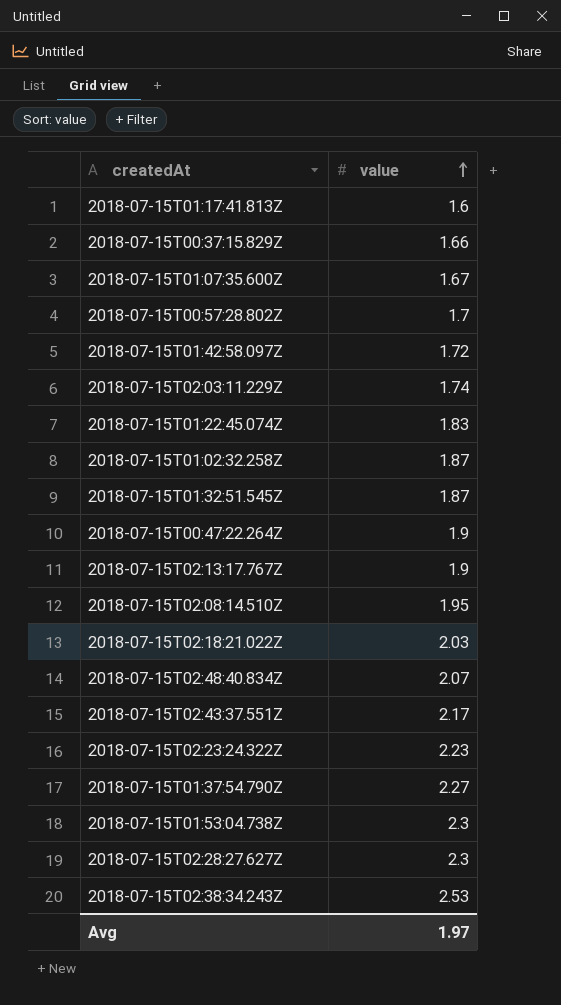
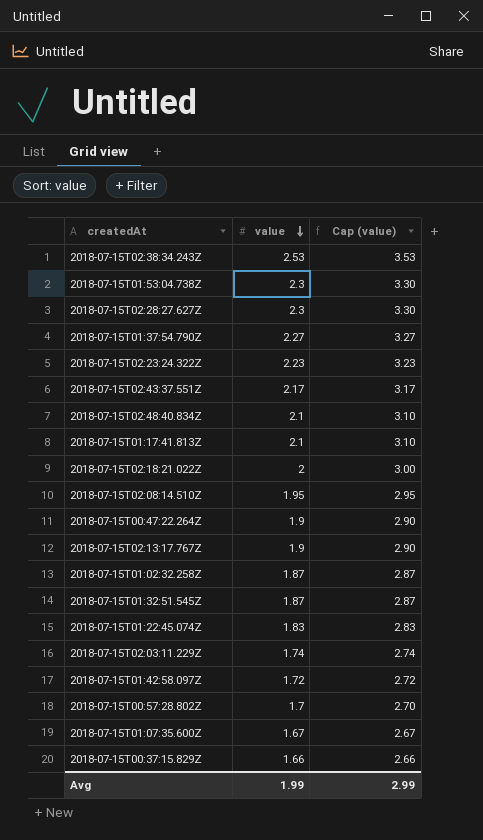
row order: value ascending -> value descending
column Cap (value) | formula: none -> [value] + 1
2018-07-15T02:48:40.834Z | value: 2.07 -> 2.1
2018-07-15T01:17:41.813Z | value: 1.6 -> 2.1
2018-07-15T02:18:21.022Z | value: 2.03 -> 2
Avg | value: 1.97 -> 1.99

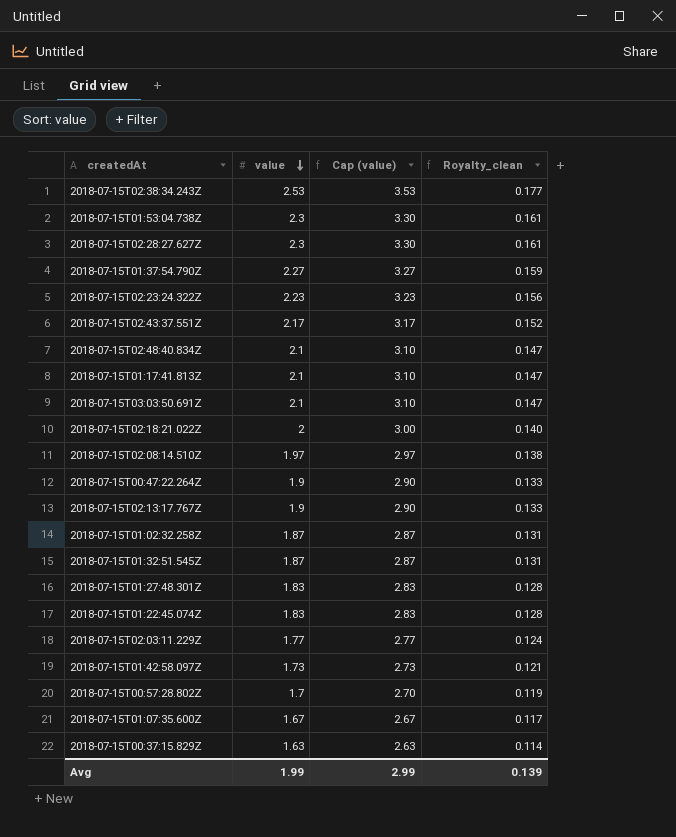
column Royalty_clean | formula: none -> [value] * 0.07
row 2018-07-15T03:03:50.691Z: none -> 2.1 | 3.10 | 0.147
2018-07-15T02:08:14.510Z | value: 1.95 -> 1.97
2018-07-15T02:08:14.510Z | Cap (value): 2.95 -> 2.97
row 2018-07-15T01:27:48.301Z: none -> 1.83 | 2.83 | 0.128
2018-07-15T02:03:11.229Z | value: 1.74 -> 1.77
2018-07-15T02:03:11.229Z | Cap (value): 2.74 -> 2.77
2018-07-15T01:42:58.097Z | value: 1.72 -> 1.73
2018-07-15T01:42:58.097Z | Cap (value): 2.72 -> 2.73
2018-07-15T00:37:15.829Z | value: 1.66 -> 1.63
2018-07-15T00:37:15.829Z | Cap (value): 2.66 -> 2.63

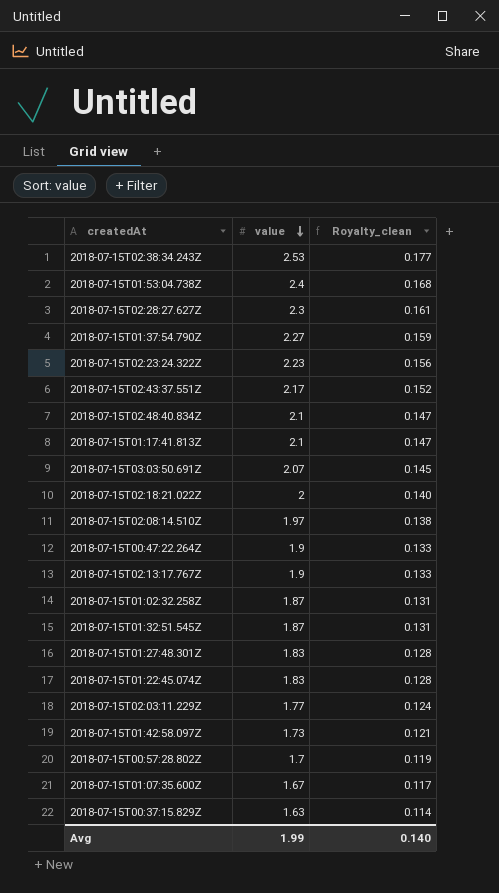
column Cap (value) | formula: [value] + 1 -> none
2018-07-15T01:53:04.738Z | value: 2.3 -> 2.4
2018-07-15T01:53:04.738Z | Royalty_clean: 0.161 -> 0.168
2018-07-15T03:03:50.691Z | value: 2.1 -> 2.07
2018-07-15T03:03:50.691Z | Royalty_clean: 0.147 -> 0.145
Avg | Royalty_clean: 0.139 -> 0.140

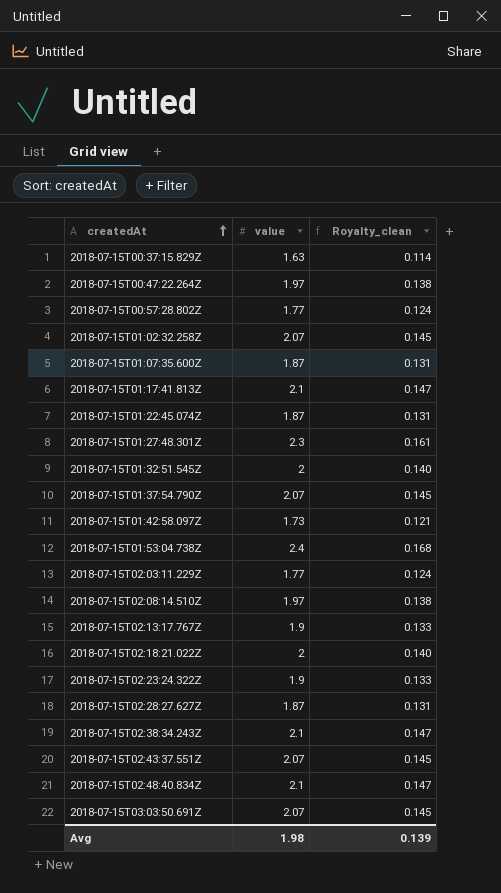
row order: value descending -> createdAt ascending
2018-07-15T00:47:22.264Z | value: 1.9 -> 1.97
2018-07-15T00:47:22.264Z | Royalty_clean: 0.133 -> 0.138
2018-07-15T00:57:28.802Z | value: 1.7 -> 1.77
2018-07-15T00:57:28.802Z | Royalty_clean: 0.119 -> 0.124
2018-07-15T01:02:32.258Z | value: 1.87 -> 2.07
2018-07-15T01:02:32.258Z | Royalty_clean: 0.131 -> 0.145
2018-07-15T01:07:35.600Z | value: 1.67 -> 1.87
2018-07-15T01:07:35.600Z | Royalty_clean: 0.117 -> 0.131
2018-07-15T01:22:45.074Z | value: 1.83 -> 1.87
2018-07-15T01:22:45.074Z | Royalty_clean: 0.128 -> 0.131
2018-07-15T01:27:48.301Z | value: 1.83 -> 2.3
2018-07-15T01:27:48.301Z | Royalty_clean: 0.128 -> 0.161
2018-07-15T01:32:51.545Z | value: 1.87 -> 2
2018-07-15T01:32:51.545Z | Royalty_clean: 0.131 -> 0.140
2018-07-15T01:37:54.790Z | value: 2.27 -> 2.07
2018-07-15T01:37:54.790Z | Royalty_clean: 0.159 -> 0.145
2018-07-15T02:23:24.322Z | value: 2.23 -> 1.9
2018-07-15T02:23:24.322Z | Royalty_clean: 0.156 -> 0.133
2018-07-15T02:28:27.627Z | value: 2.3 -> 1.87
2018-07-15T02:28:27.627Z | Royalty_clean: 0.161 -> 0.131
2018-07-15T02:38:34.243Z | value: 2.53 -> 2.1
2018-07-15T02:38:34.243Z | Royalty_clean: 0.177 -> 0.147
2018-07-15T02:43:37.551Z | value: 2.17 -> 2.07
2018-07-15T02:43:37.551Z | Royalty_clean: 0.152 -> 0.145
Avg | value: 1.99 -> 1.98
Avg | Royalty_clean: 0.140 -> 0.139

